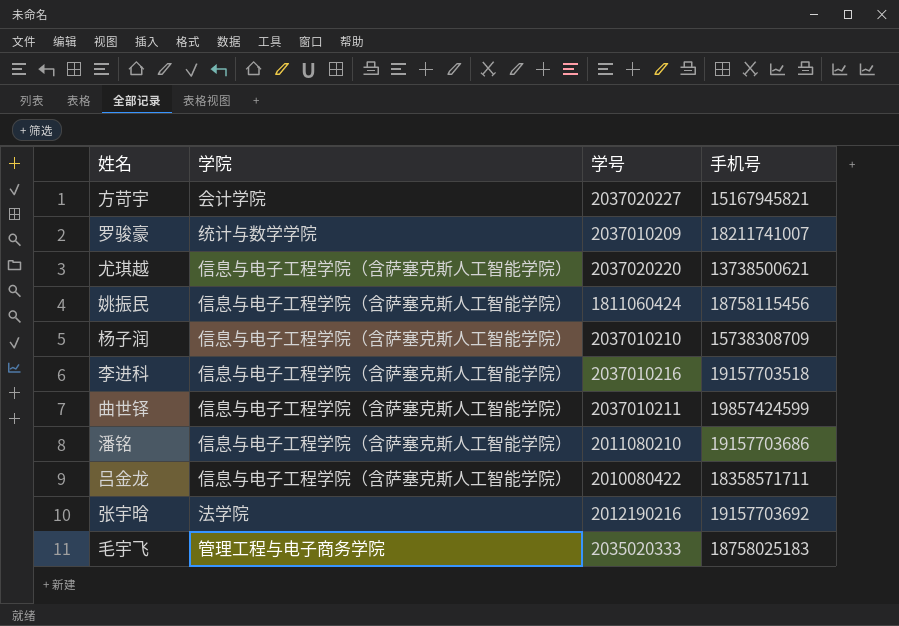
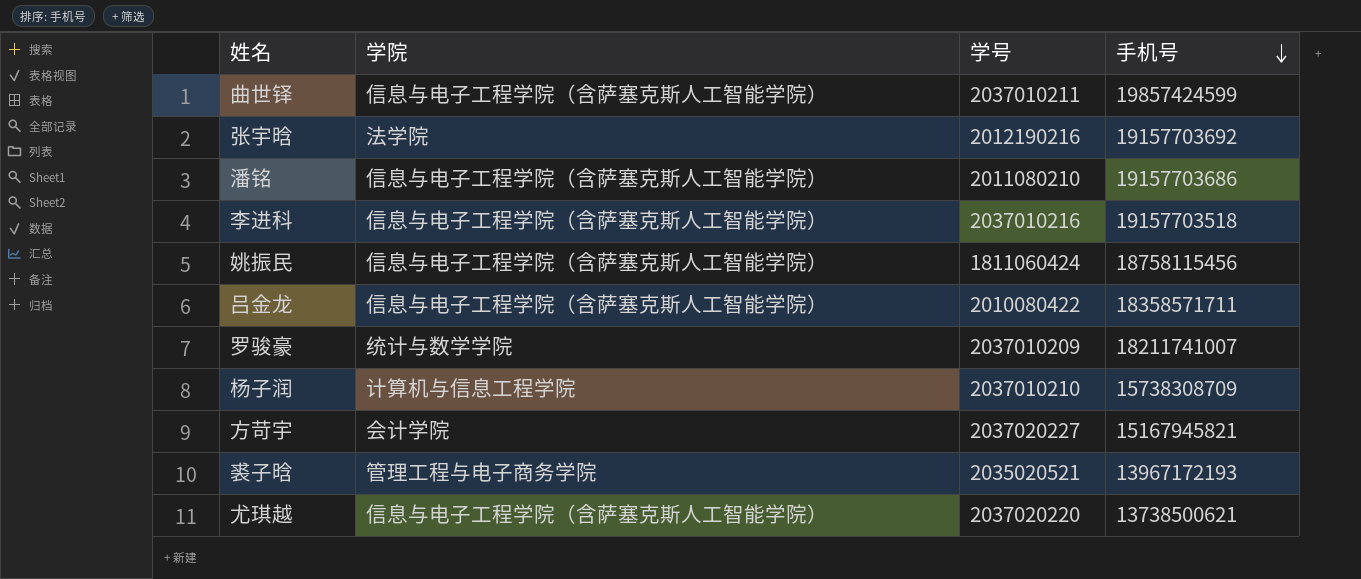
row order: none -> 手机号 descending
row 毛宇飞: 管理工程与电子商务学院 | 2035020333 | 18758025183 -> none
杨子润 | 学院: 信息与电子工程学院（含萨塞克斯人工智能学院） -> 计算机与信息工程学院
row 裘子晗: none -> 管理工程与电子商务学院 | 2035020521 | 13967172193

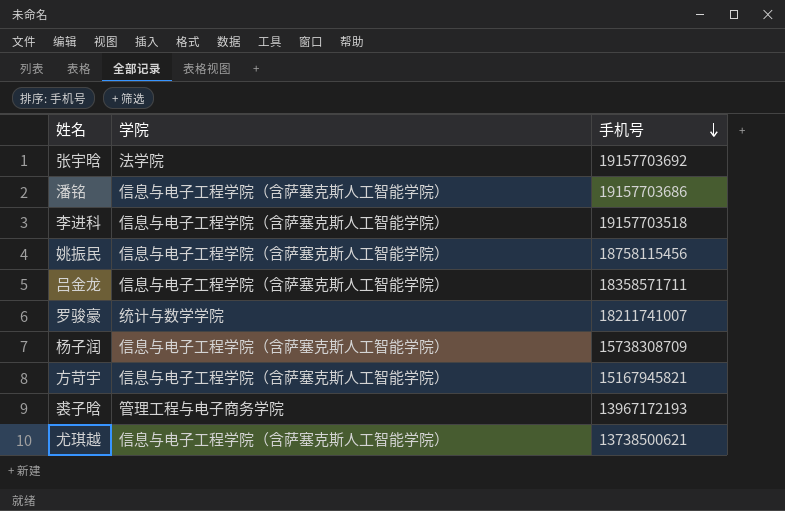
column 学号 | position: 3 -> none
row 曲世铎: 信息与电子工程学院（含萨塞克斯人工智能学院） | 2037010211 | 19857424599 -> none
杨子润 | 学院: 计算机与信息工程学院 -> 信息与电子工程学院（含萨塞克斯人工智能学院）
方苛宇 | 学院: 会计学院 -> 信息与电子工程学院（含萨塞克斯人工智能学院）

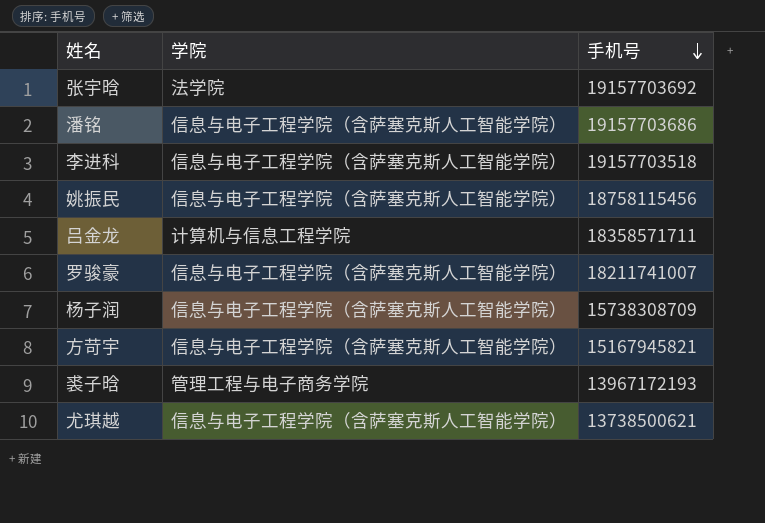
吕金龙 | 学院: 信息与电子工程学院（含萨塞克斯人工智能学院） -> 计算机与信息工程学院
罗骏豪 | 学院: 统计与数学学院 -> 信息与电子工程学院（含萨塞克斯人工智能学院）

